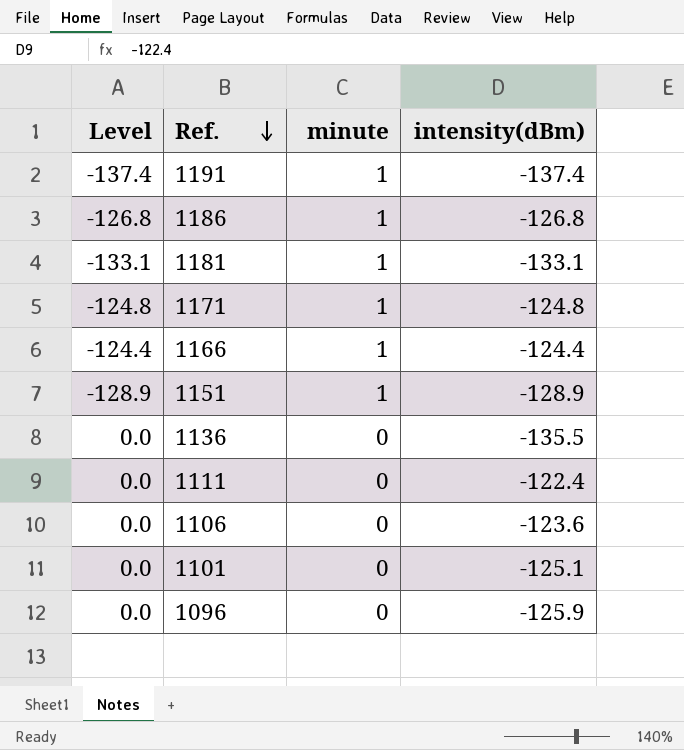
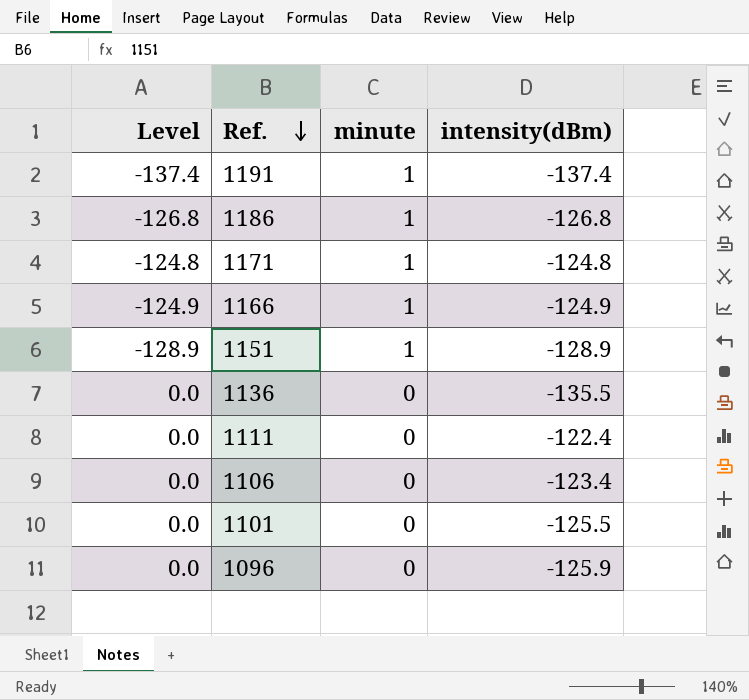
row 1181: -133.1 | 1 | -133.1 -> none
1166 | Level: -124.4 -> -124.9
1166 | intensity(dBm): -124.4 -> -124.9
1106 | intensity(dBm): -123.6 -> -123.4
1101 | intensity(dBm): -125.1 -> -125.5

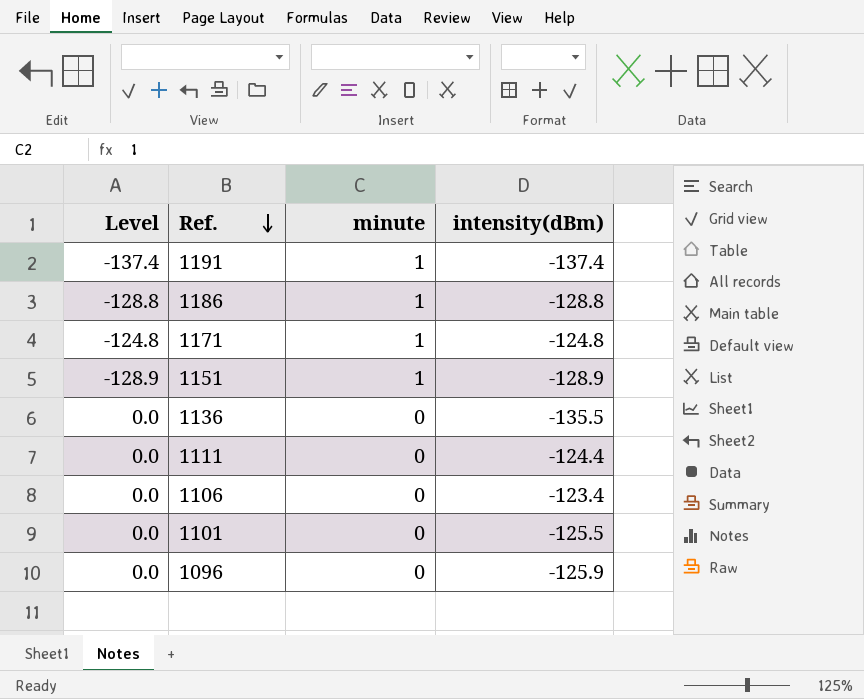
row 1166: -124.9 | 1 | -124.9 -> none
1186 | Level: -126.8 -> -128.8
1186 | intensity(dBm): -126.8 -> -128.8
1111 | intensity(dBm): -122.4 -> -124.4

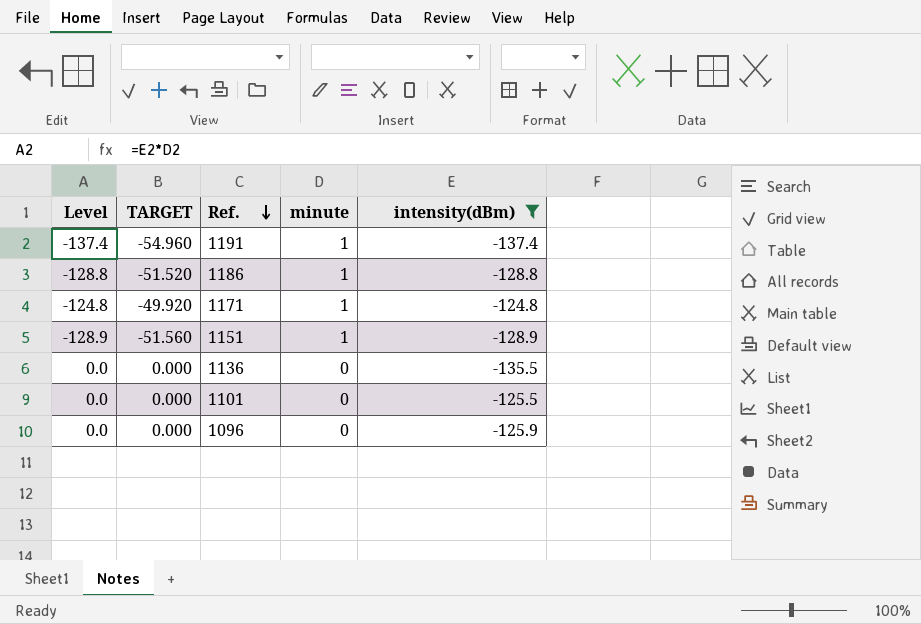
filter: none -> intensity(dBm) <= -124.8
column TARGET | formula: none -> [Level] * 0.4

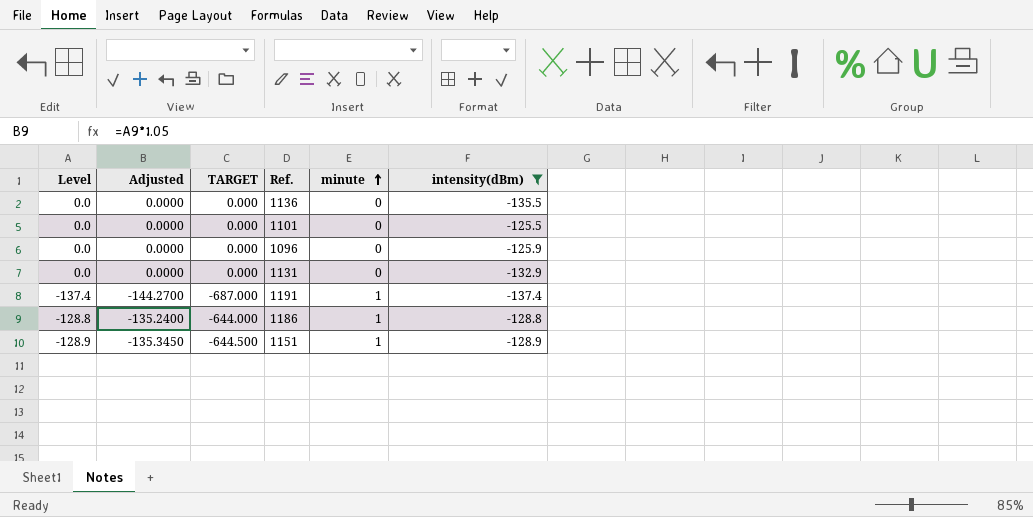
row order: Ref. descending -> minute ascending
column Adjusted | formula: none -> [Level] * 1.05
column TARGET | formula: [Level] * 0.4 -> [Level] * 5
row 1171: -124.8 | -49.920 | 1 | -124.8 -> none
row 1131: none -> 0.0 | 0.0000 | 0.000 | 0 | -132.9

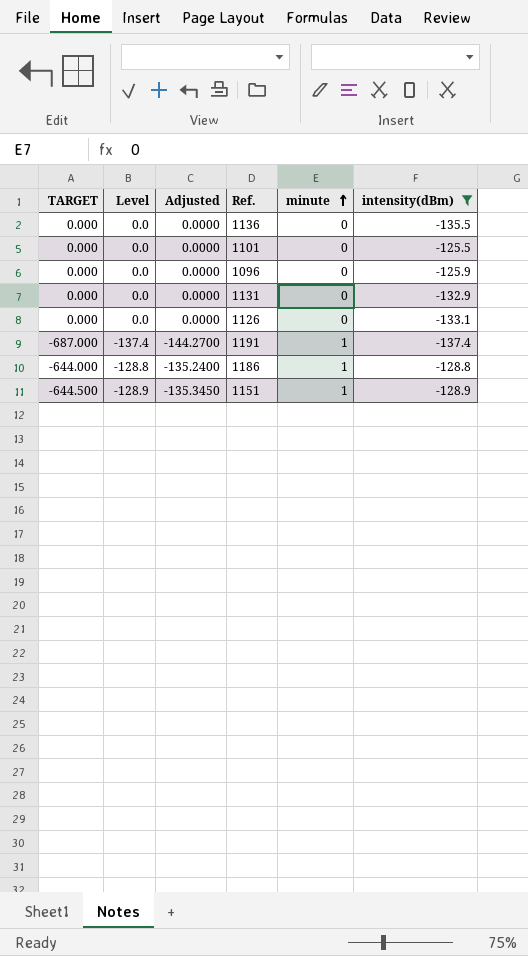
column TARGET | position: 3 -> 1
row 1126: none -> 0.000 | 0.0 | 0.0000 | 0 | -133.1

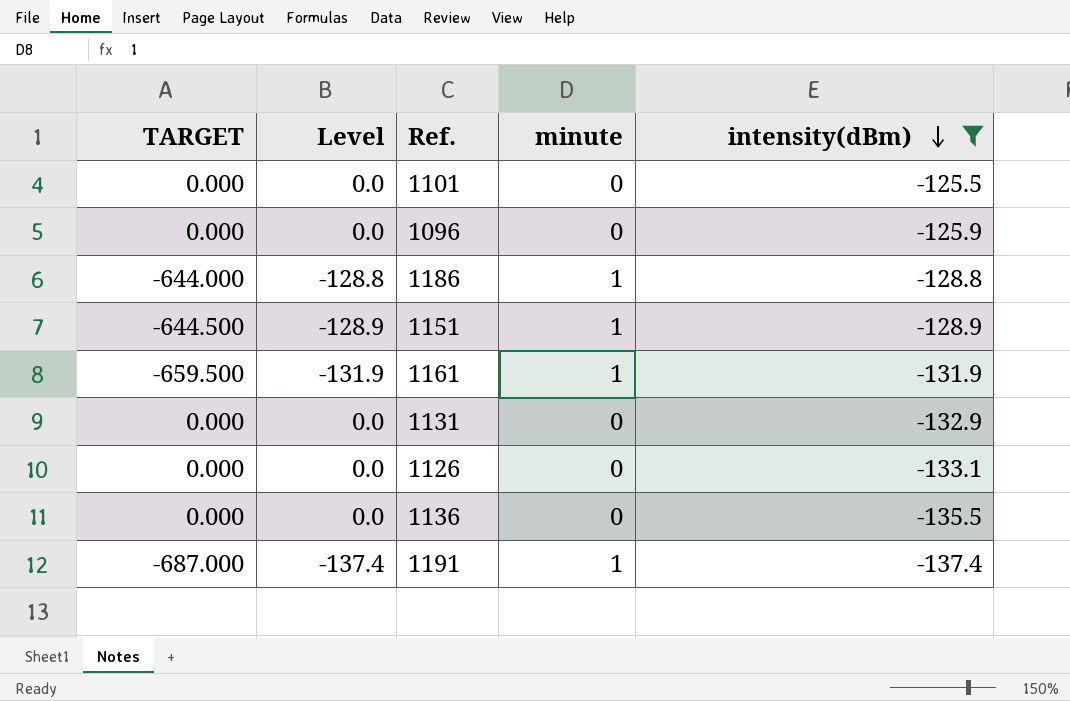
row order: minute ascending -> intensity(dBm) descending
column Adjusted | formula: [Level] * 1.05 -> none
row 1161: none -> -659.500 | -131.9 | 1 | -131.9

